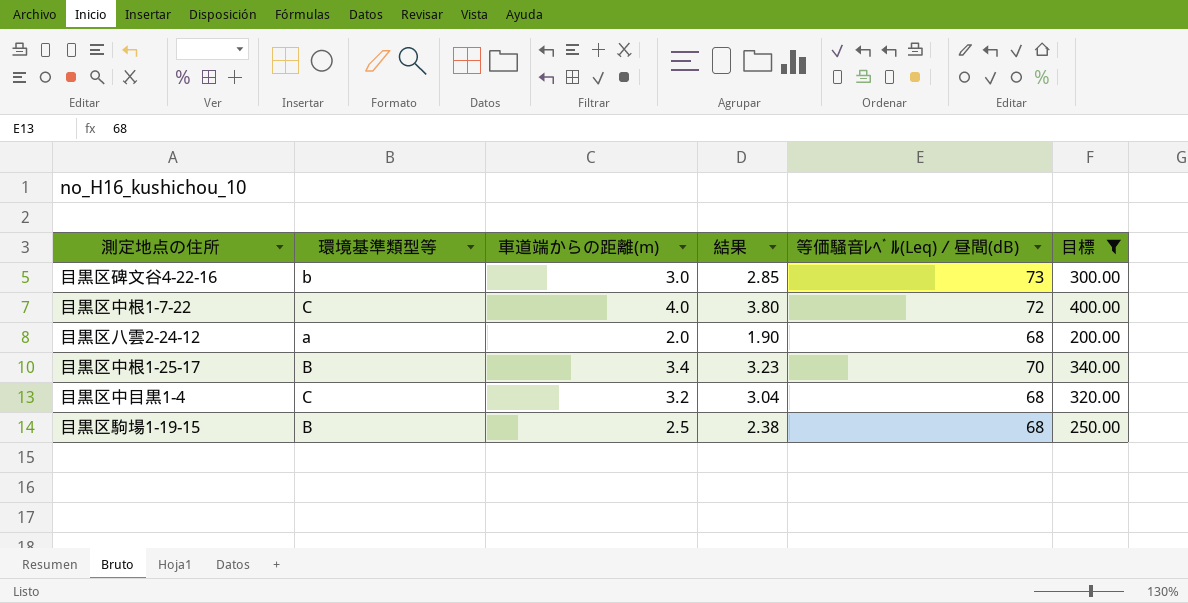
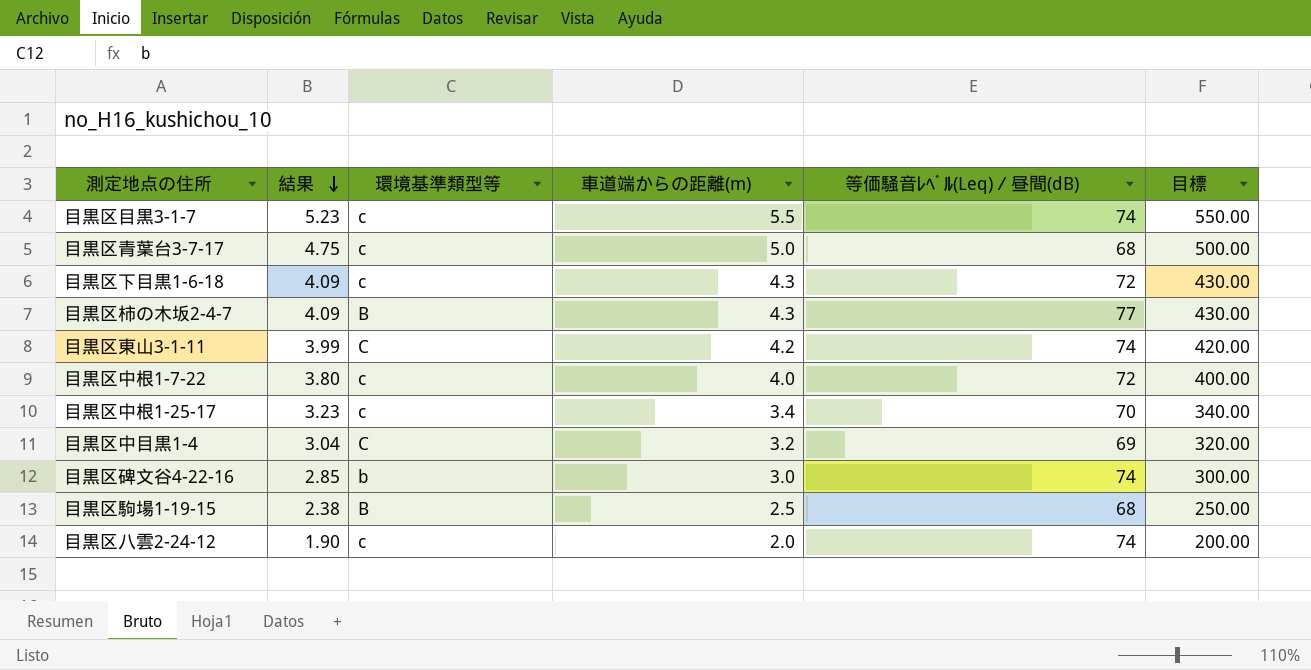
filter: 目標 <= 400.00 -> none
row order: none -> 結果 descending
column 結果 | position: 4 -> 2
目黒区中根1-7-22 | 環境基準類型等: C -> c
目黒区中根1-25-17 | 環境基準類型等: B -> c
目黒区中目黒1-4 | 等価騒音ﾚﾍﾞﾙ(Leq)／昼間(dB): 68 -> 69
目黒区碑文谷4-22-16 | 等価騒音ﾚﾍﾞﾙ(Leq)／昼間(dB): 73 -> 74
目黒区八雲2-24-12 | 環境基準類型等: a -> c
目黒区八雲2-24-12 | 等価騒音ﾚﾍﾞﾙ(Leq)／昼間(dB): 68 -> 74

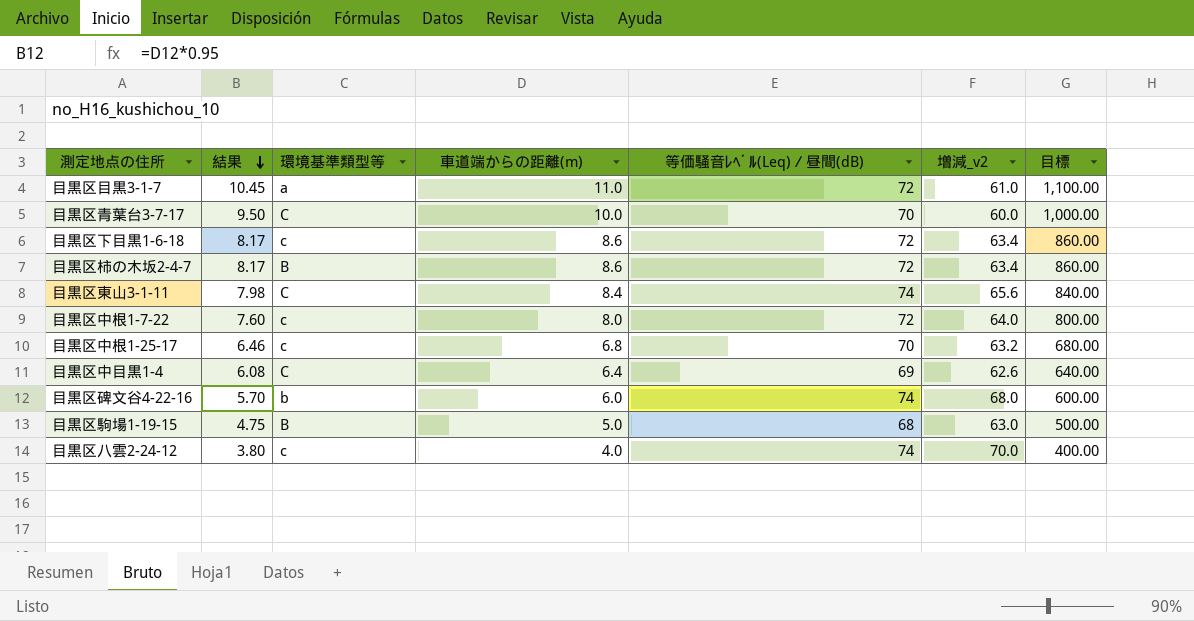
column 増減_v2 | formula: none -> [等価騒音ﾚﾍﾞﾙ(Leq)／昼間(dB)] - [車道端からの距離(m)]
目黒区目黒3-1-7 | 結果: 5.23 -> 10.45
目黒区目黒3-1-7 | 環境基準類型等: c -> a
目黒区目黒3-1-7 | 車道端からの距離(m): 5.5 -> 11.0
目黒区目黒3-1-7 | 等価騒音ﾚﾍﾞﾙ(Leq)／昼間(dB): 74 -> 72
目黒区目黒3-1-7 | 目標: 550.00 -> 1,100.00
目黒区青葉台3-7-17 | 結果: 4.75 -> 9.50
目黒区青葉台3-7-17 | 環境基準類型等: c -> C
目黒区青葉台3-7-17 | 車道端からの距離(m): 5.0 -> 10.0
目黒区青葉台3-7-17 | 等価騒音ﾚﾍﾞﾙ(Leq)／昼間(dB): 68 -> 70
目黒区青葉台3-7-17 | 目標: 500.00 -> 1,000.00
目黒区下目黒1-6-18 | 結果: 4.09 -> 8.17
目黒区下目黒1-6-18 | 車道端からの距離(m): 4.3 -> 8.6
目黒区下目黒1-6-18 | 目標: 430.00 -> 860.00
目黒区柿の木坂2-4-7 | 結果: 4.09 -> 8.17
目黒区柿の木坂2-4-7 | 車道端からの距離(m): 4.3 -> 8.6
目黒区柿の木坂2-4-7 | 等価騒音ﾚﾍﾞﾙ(Leq)／昼間(dB): 77 -> 72
目黒区柿の木坂2-4-7 | 目標: 430.00 -> 860.00
目黒区東山3-1-11 | 結果: 3.99 -> 7.98
目黒区東山3-1-11 | 車道端からの距離(m): 4.2 -> 8.4
目黒区東山3-1-11 | 目標: 420.00 -> 840.00
目黒区中根1-7-22 | 結果: 3.80 -> 7.60
目黒区中根1-7-22 | 車道端からの距離(m): 4.0 -> 8.0
目黒区中根1-7-22 | 目標: 400.00 -> 800.00
目黒区中根1-25-17 | 結果: 3.23 -> 6.46
目黒区中根1-25-17 | 車道端からの距離(m): 3.4 -> 6.8
目黒区中根1-25-17 | 目標: 340.00 -> 680.00
目黒区中目黒1-4 | 結果: 3.04 -> 6.08
目黒区中目黒1-4 | 車道端からの距離(m): 3.2 -> 6.4
目黒区中目黒1-4 | 目標: 320.00 -> 640.00
目黒区碑文谷4-22-16 | 結果: 2.85 -> 5.70
目黒区碑文谷4-22-16 | 車道端からの距離(m): 3.0 -> 6.0
目黒区碑文谷4-22-16 | 目標: 300.00 -> 600.00
目黒区駒場1-19-15 | 結果: 2.38 -> 4.75
目黒区駒場1-19-15 | 車道端からの距離(m): 2.5 -> 5.0
目黒区駒場1-19-15 | 目標: 250.00 -> 500.00
目黒区八雲2-24-12 | 結果: 1.90 -> 3.80
目黒区八雲2-24-12 | 車道端からの距離(m): 2.0 -> 4.0
目黒区八雲2-24-12 | 目標: 200.00 -> 400.00

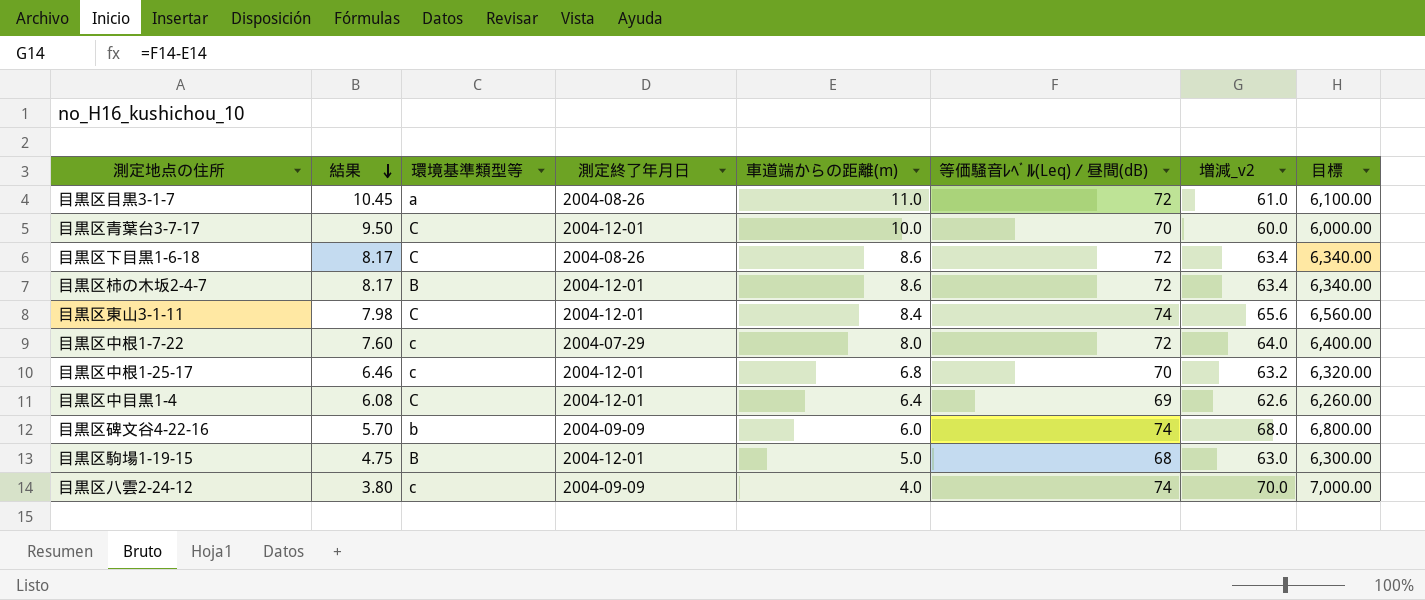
column 測定終了年月日 | position: none -> 4
column 目標 | formula: [車道端からの距離(m)] * 100 -> [増減_v2] * 100
目黒区下目黒1-6-18 | 環境基準類型等: c -> C

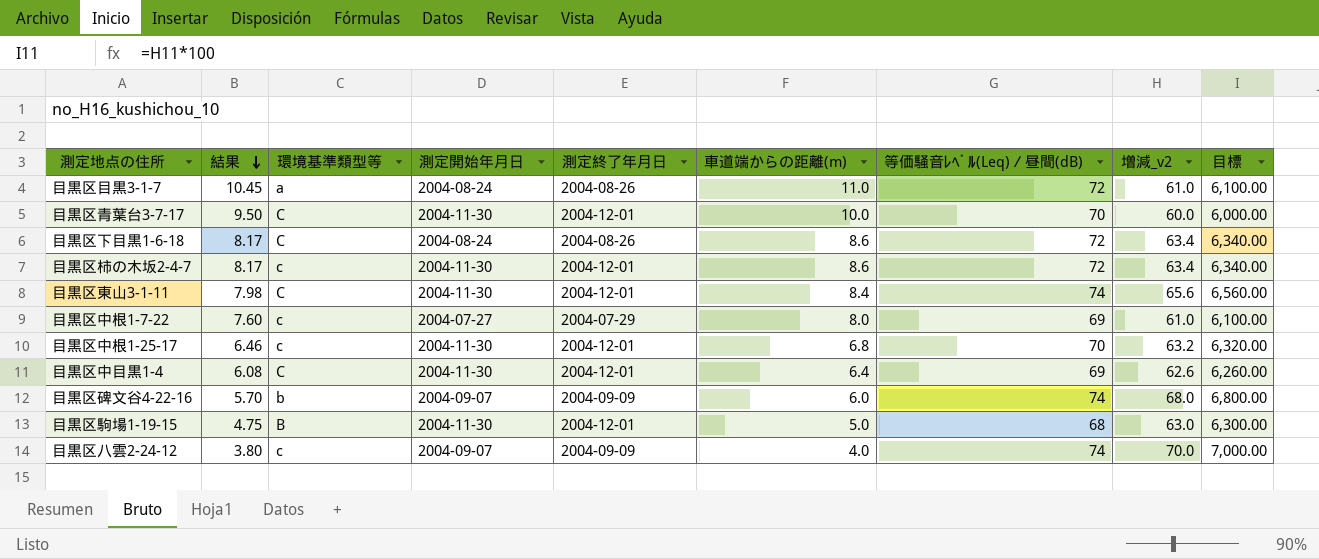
column 測定開始年月日 | position: none -> 4
目黒区柿の木坂2-4-7 | 環境基準類型等: B -> c
目黒区中根1-7-22 | 等価騒音ﾚﾍﾞﾙ(Leq)／昼間(dB): 72 -> 69
目黒区中根1-7-22 | 増減_v2: 64.0 -> 61.0
目黒区中根1-7-22 | 目標: 6,400.00 -> 6,100.00

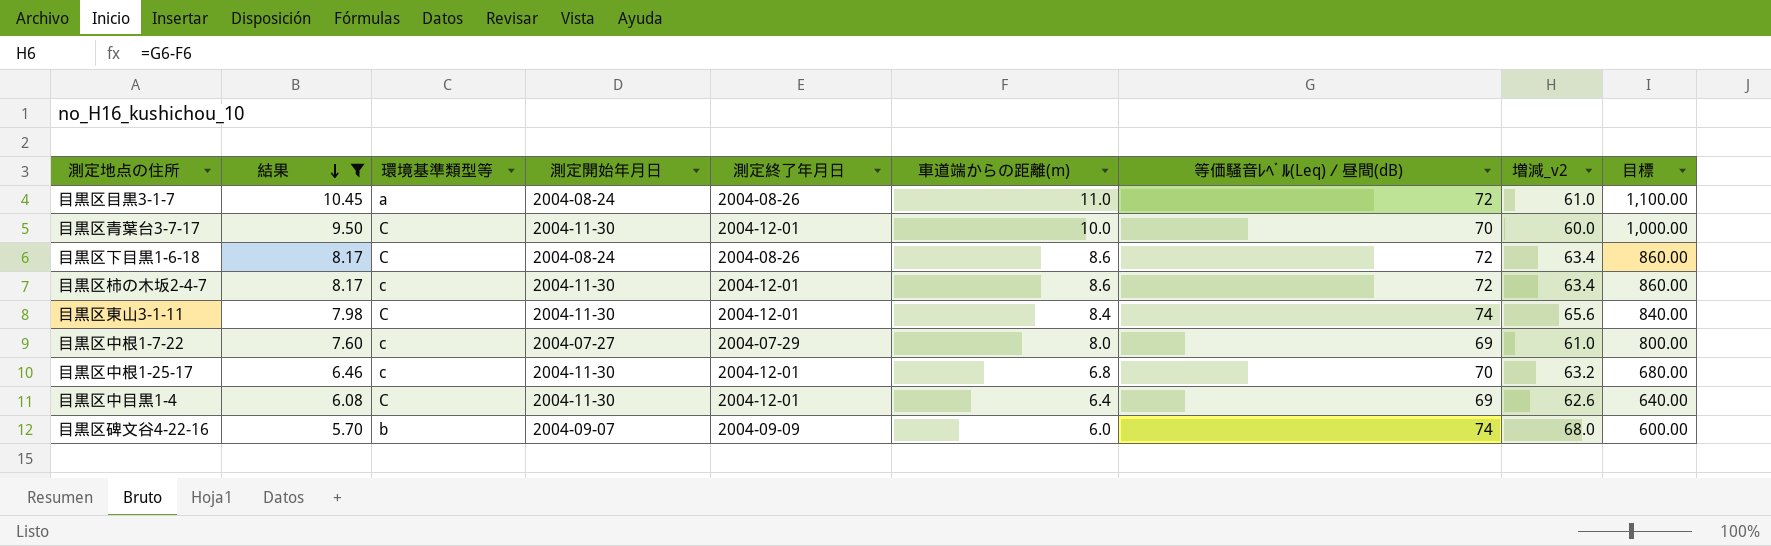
filter: none -> 結果 >= 5.70
column 目標 | formula: [増減_v2] * 100 -> [車道端からの距離(m)] * 100

